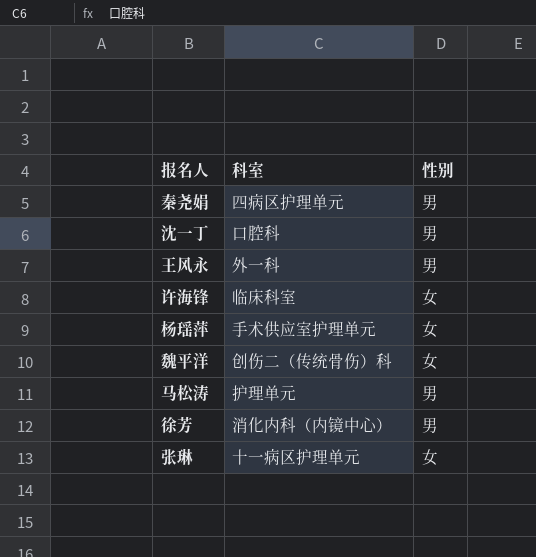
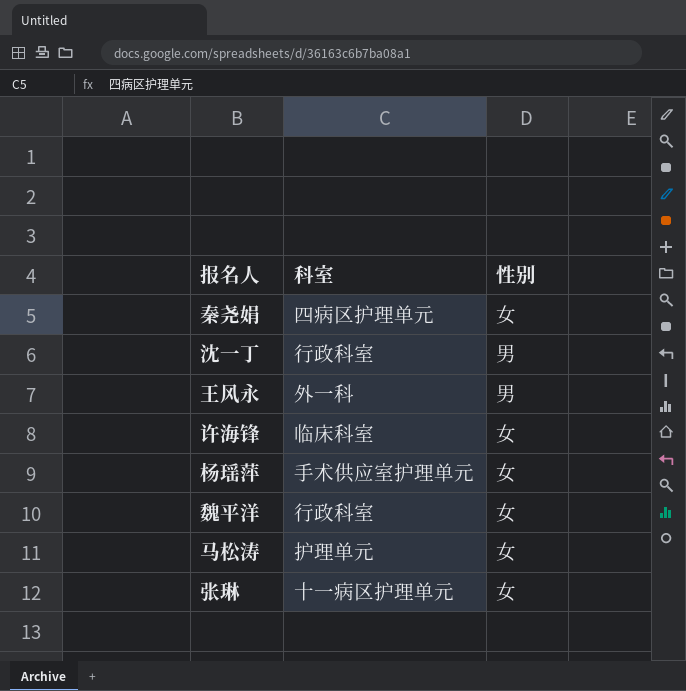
row 徐芳: 消化内科（内镜中心） | 男 -> none
秦尧娟 | 性别: 男 -> 女
沈一丁 | 科室: 口腔科 -> 行政科室
魏平洋 | 科室: 创伤二（传统骨伤）科 -> 行政科室
马松涛 | 性别: 男 -> 女

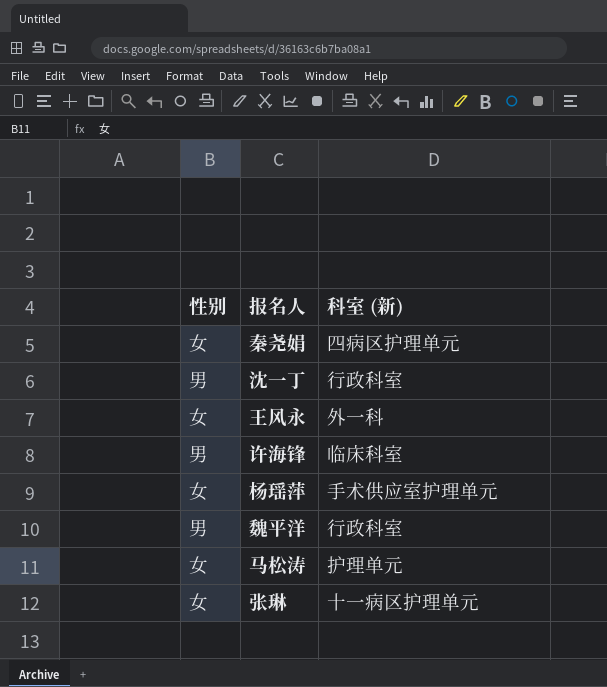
column 性别 | position: 3 -> 1
column name: 科室 -> 科室 (新)
王风永 | 性别: 男 -> 女
许海锋 | 性别: 女 -> 男
魏平洋 | 性别: 女 -> 男

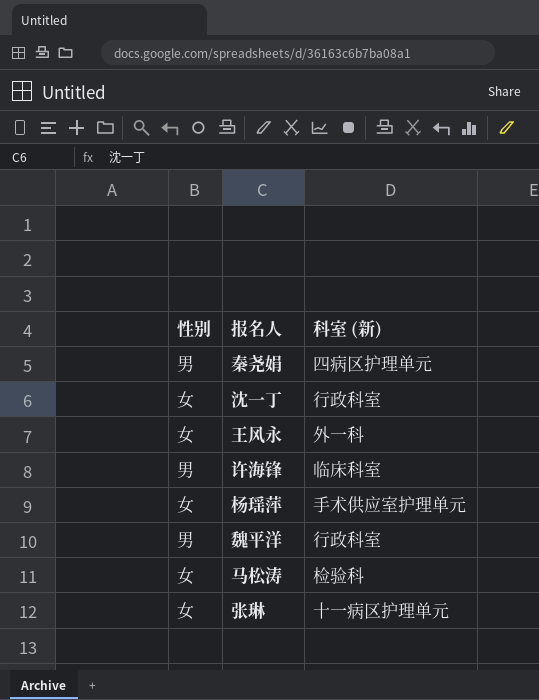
秦尧娟 | 性别: 女 -> 男
沈一丁 | 性别: 男 -> 女
马松涛 | 科室 (新): 护理单元 -> 检验科

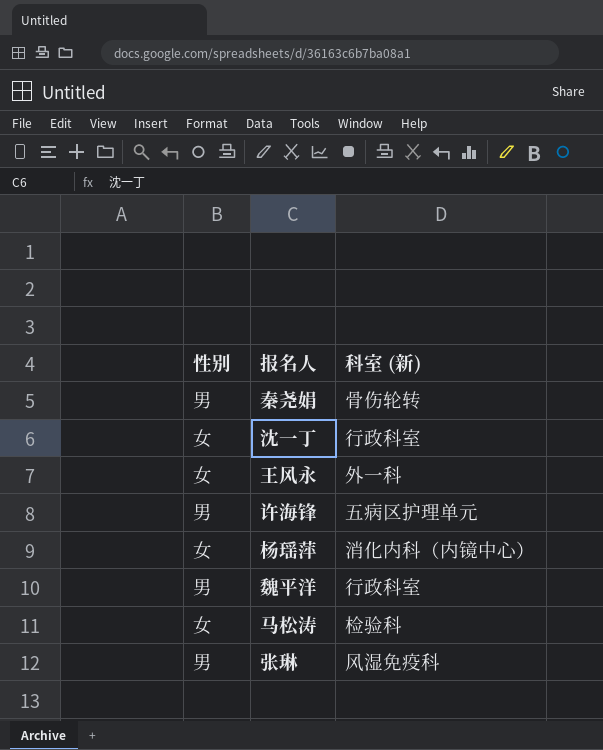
秦尧娟 | 科室 (新): 四病区护理单元 -> 骨伤轮转
许海锋 | 科室 (新): 临床科室 -> 五病区护理单元
杨瑶萍 | 科室 (新): 手术供应室护理单元 -> 消化内科（内镜中心）
张琳 | 性别: 女 -> 男
张琳 | 科室 (新): 十一病区护理单元 -> 风湿免疫科

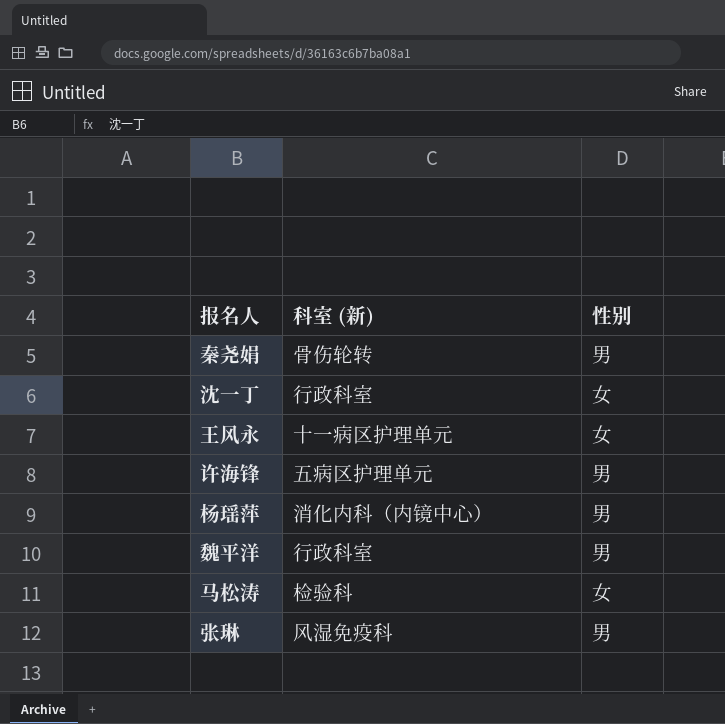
column 性别 | position: 1 -> 3
王风永 | 科室 (新): 外一科 -> 十一病区护理单元
杨瑶萍 | 性别: 女 -> 男

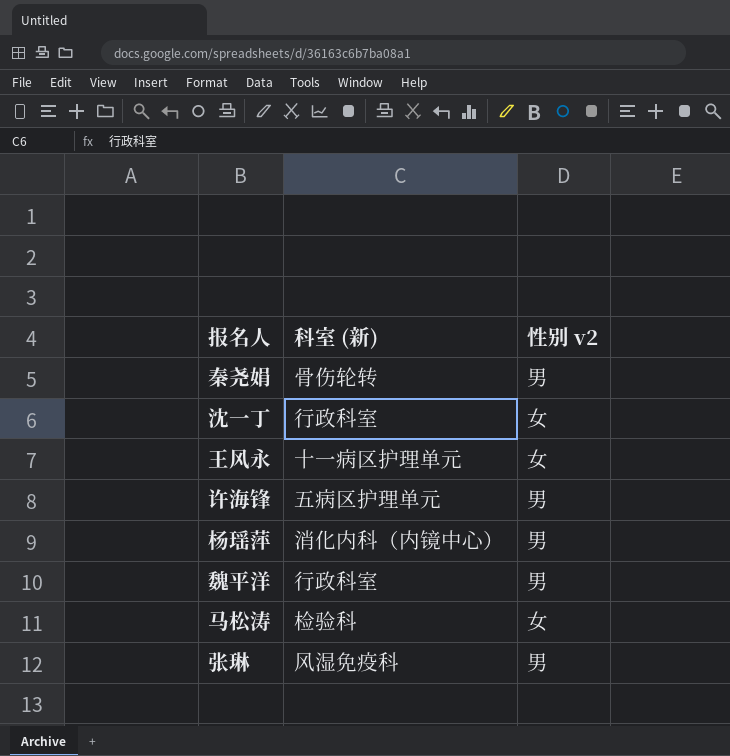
column name: 性别 -> 性别 v2

